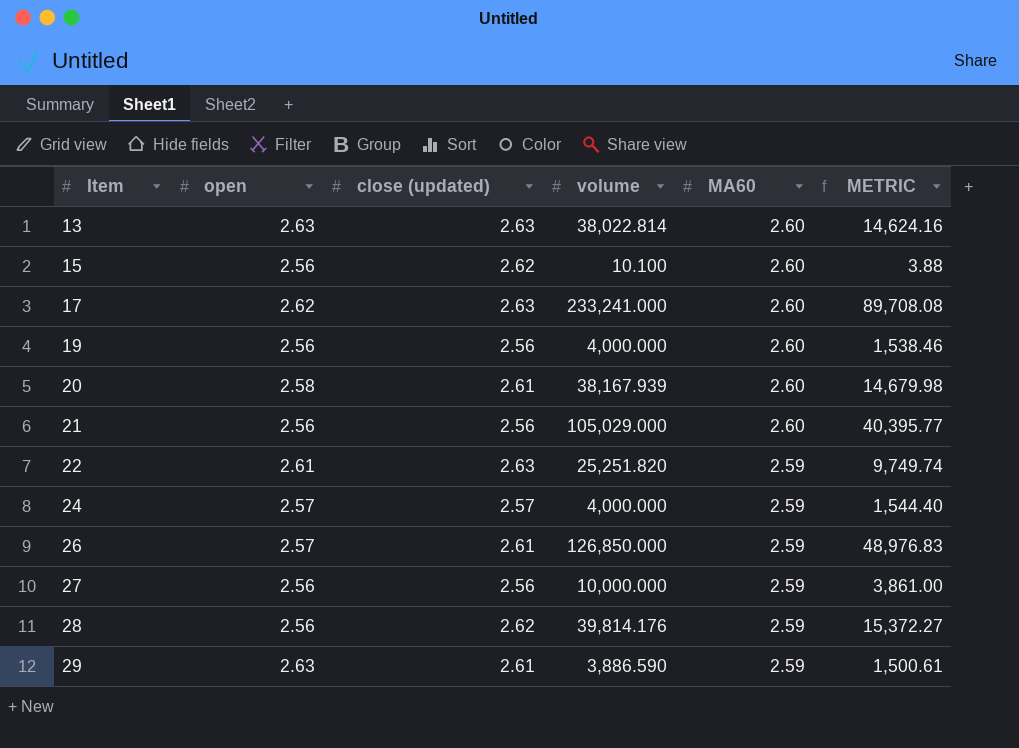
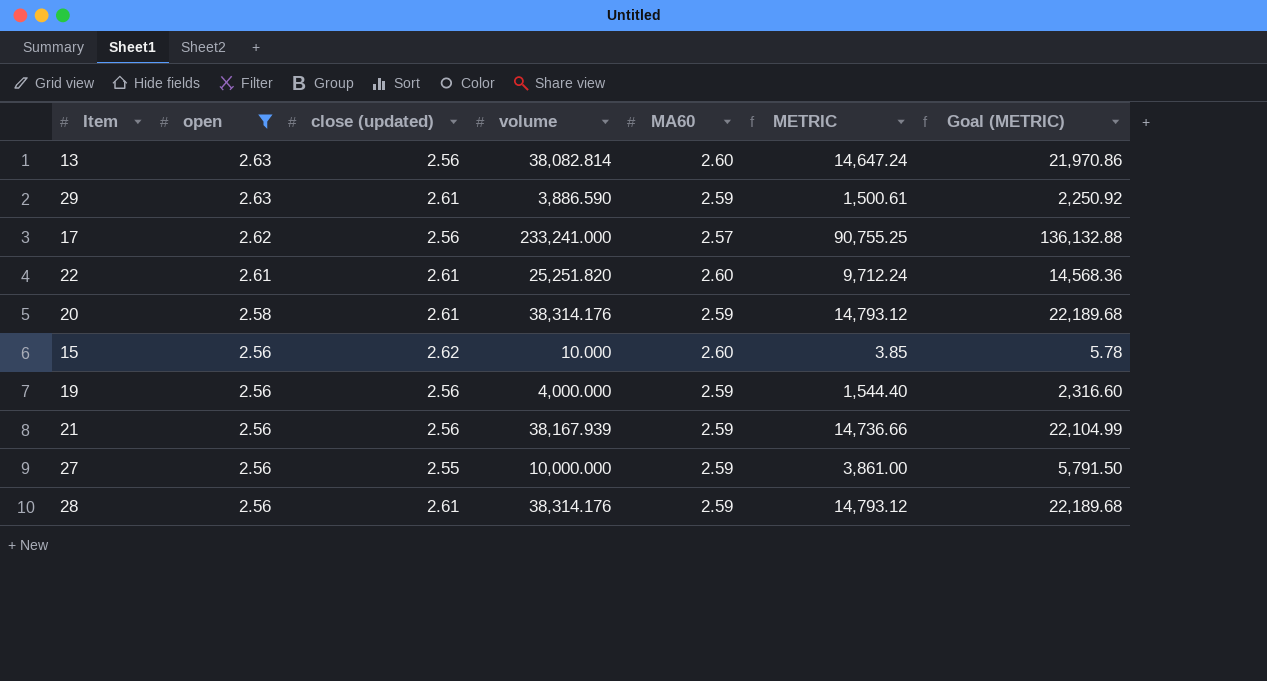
filter: none -> open != 2.57
row order: Item ascending -> open descending
column Goal (METRIC) | formula: none -> [METRIC] * 1.5
13 | close (updated): 2.63 -> 2.56
13 | volume: 38,022.814 -> 38,082.814
13 | METRIC: 14,624.16 -> 14,647.24
17 | close (updated): 2.63 -> 2.56
17 | MA60: 2.60 -> 2.57
17 | METRIC: 89,708.08 -> 90,755.25
22 | close (updated): 2.63 -> 2.61
22 | MA60: 2.59 -> 2.60
22 | METRIC: 9,749.74 -> 9,712.24
20 | volume: 38,167.939 -> 38,314.176
20 | MA60: 2.60 -> 2.59
20 | METRIC: 14,679.98 -> 14,793.12
15 | volume: 10.100 -> 10.000
15 | METRIC: 3.88 -> 3.85
19 | MA60: 2.60 -> 2.59
19 | METRIC: 1,538.46 -> 1,544.40
21 | volume: 105,029.000 -> 38,167.939
21 | MA60: 2.60 -> 2.59
21 | METRIC: 40,395.77 -> 14,736.66
27 | close (updated): 2.56 -> 2.55
28 | close (updated): 2.62 -> 2.61
28 | volume: 39,814.176 -> 38,314.176
28 | METRIC: 15,372.27 -> 14,793.12

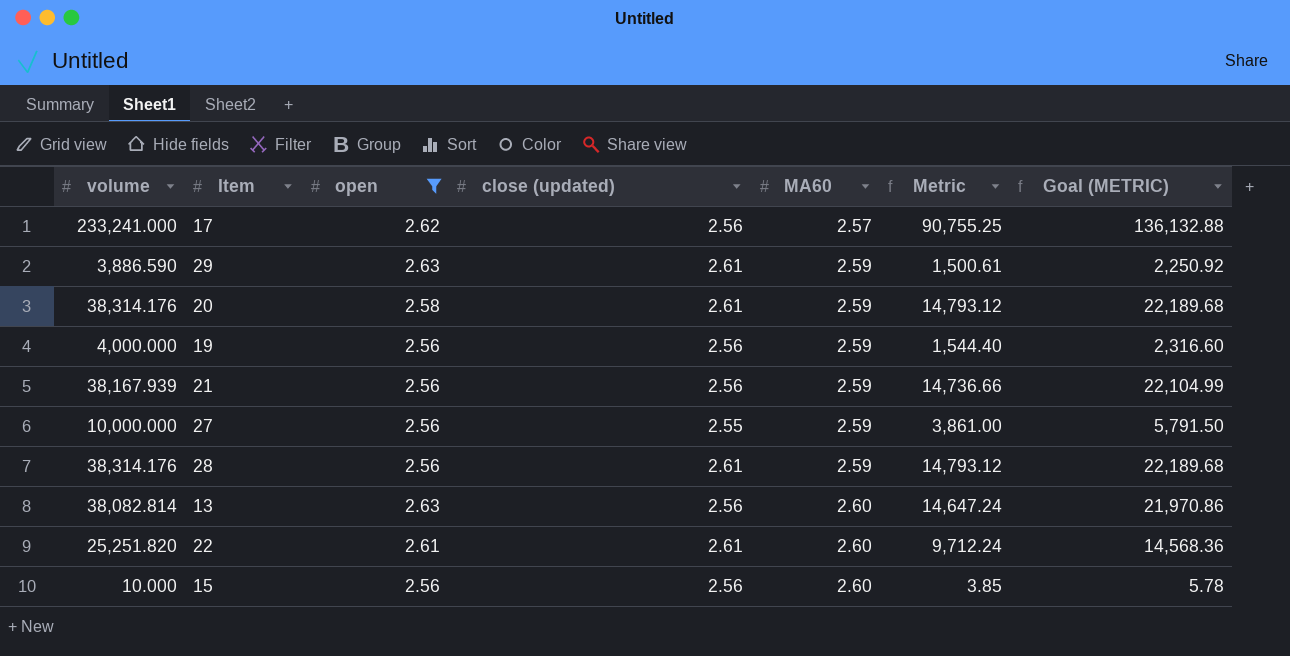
row order: open descending -> MA60 ascending
column volume | position: 4 -> 1
column name: METRIC -> Metric
15 | close (updated): 2.62 -> 2.56

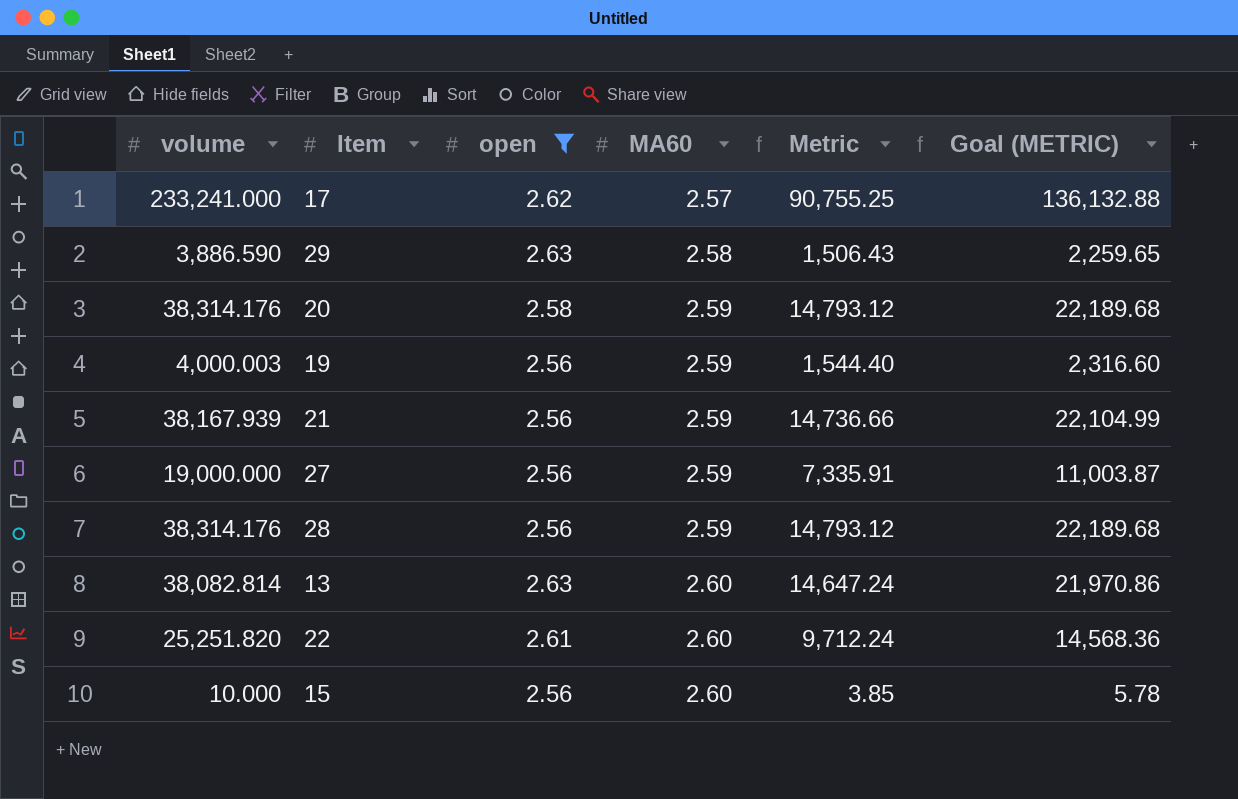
column close (updated) | position: 4 -> none
29 | MA60: 2.59 -> 2.58
29 | Metric: 1,500.61 -> 1,506.43
29 | Goal (METRIC): 2,250.92 -> 2,259.65
19 | volume: 4,000.000 -> 4,000.003
27 | volume: 10,000.000 -> 19,000.000
27 | Metric: 3,861.00 -> 7,335.91
27 | Goal (METRIC): 5,791.50 -> 11,003.87

